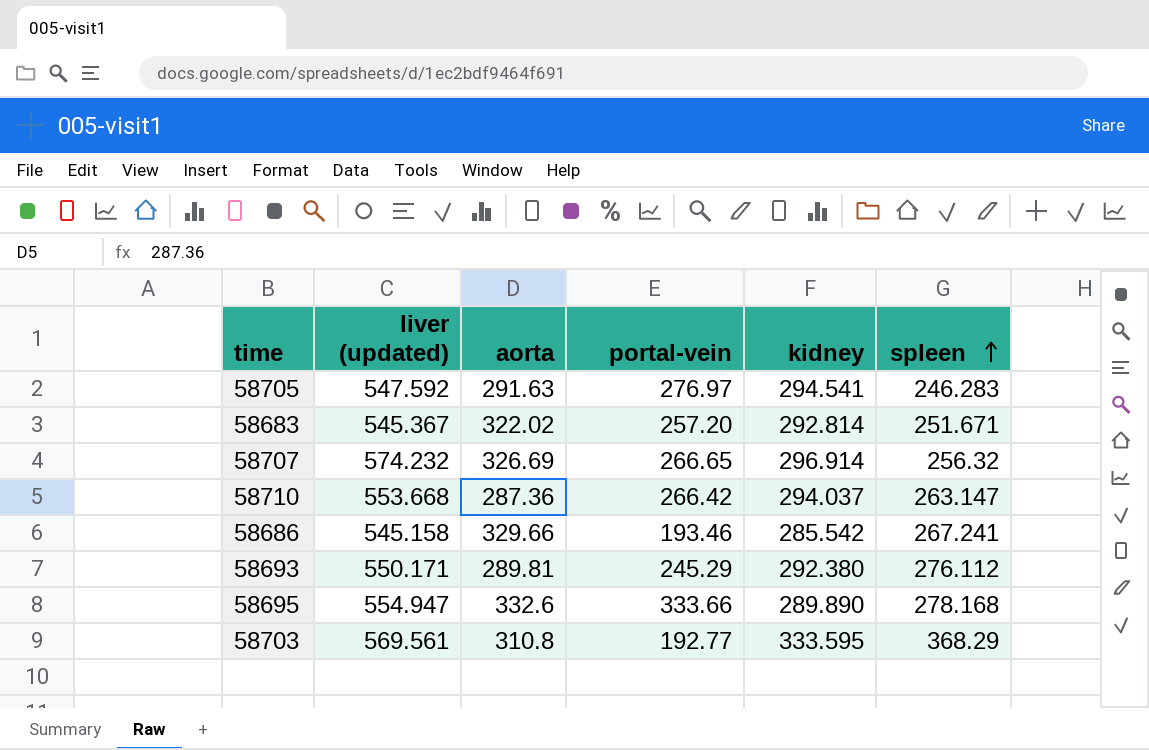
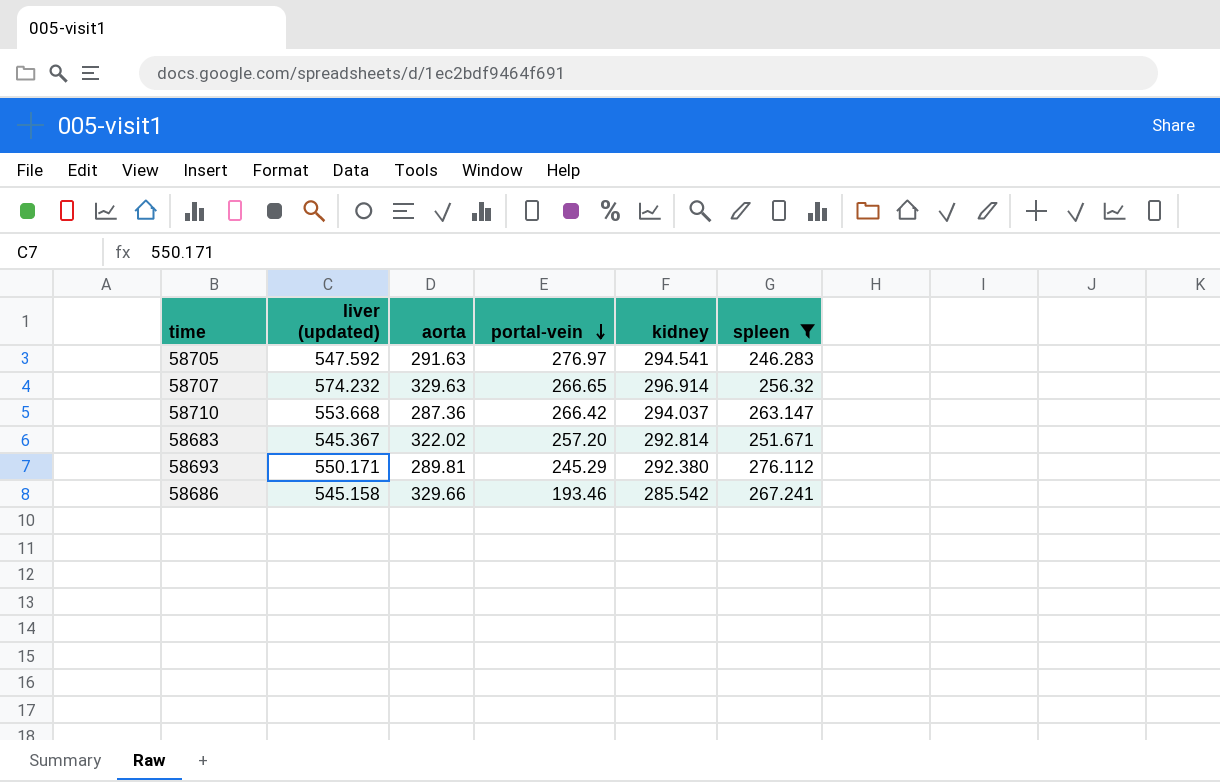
filter: none -> spleen <= 276.112
row order: spleen ascending -> portal-vein descending
58707 | aorta: 326.69 -> 329.63

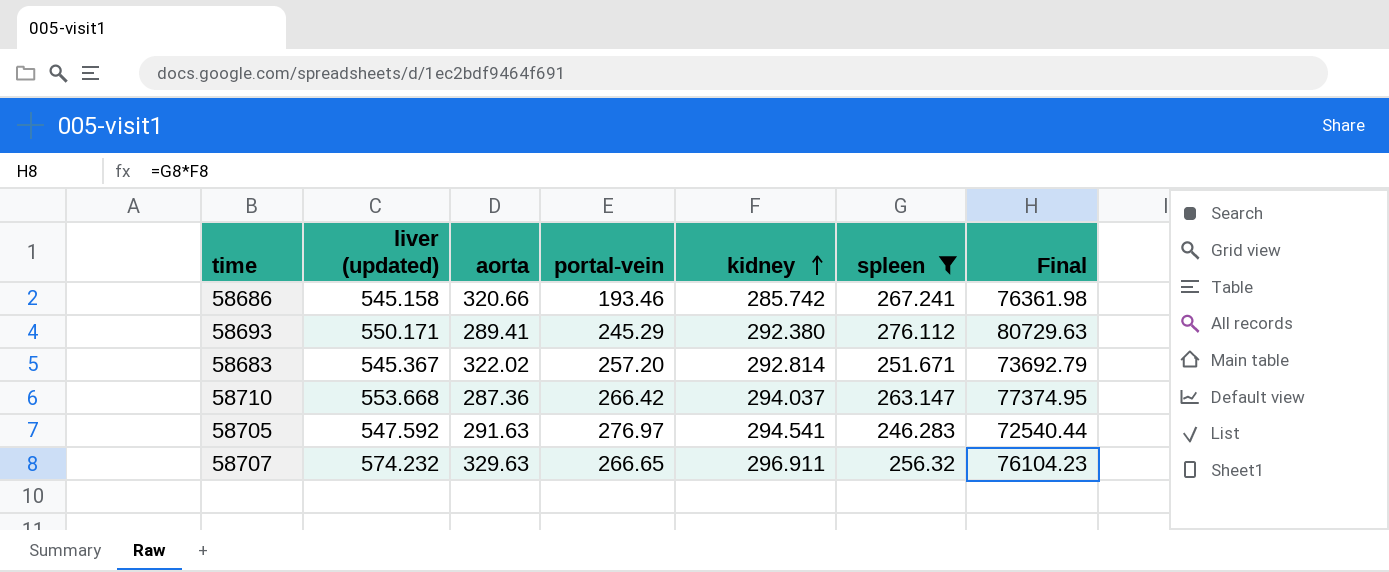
row order: portal-vein descending -> kidney ascending
column Final | formula: none -> [kidney] * [spleen]
58686 | aorta: 329.66 -> 320.66
58686 | kidney: 285.542 -> 285.742
58693 | aorta: 289.81 -> 289.41
58707 | kidney: 296.914 -> 296.911

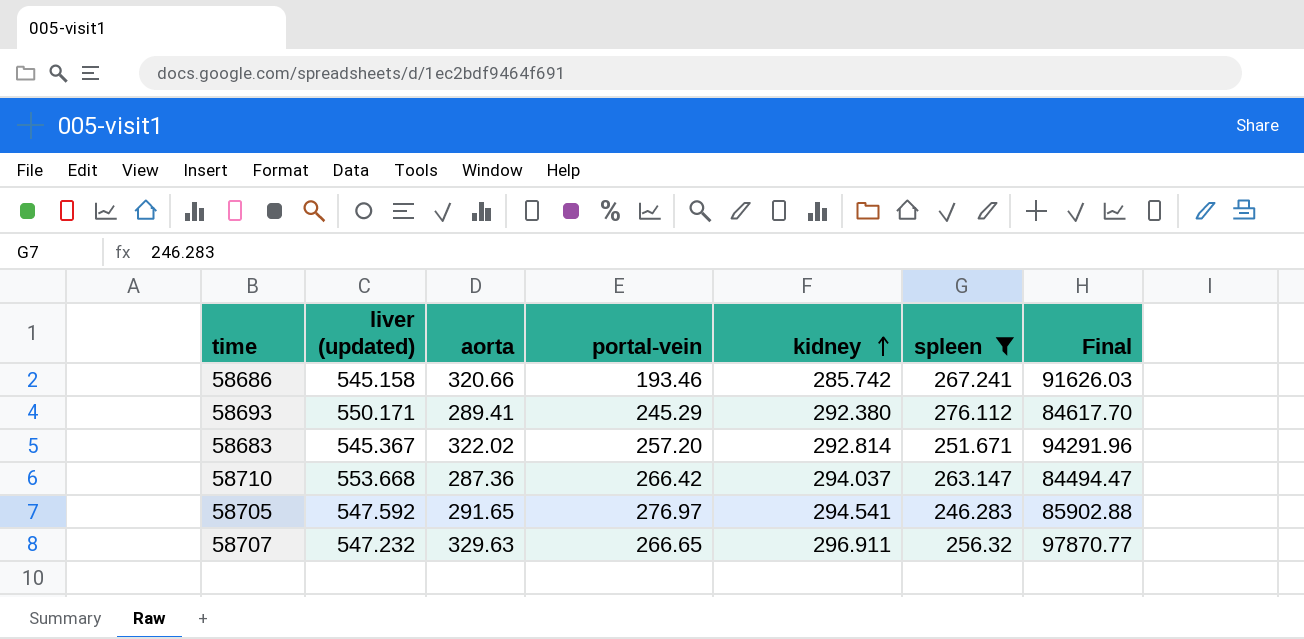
column Final | formula: [kidney] * [spleen] -> [aorta] * [kidney]
58705 | aorta: 291.63 -> 291.65
58707 | liver (updated): 574.232 -> 547.232

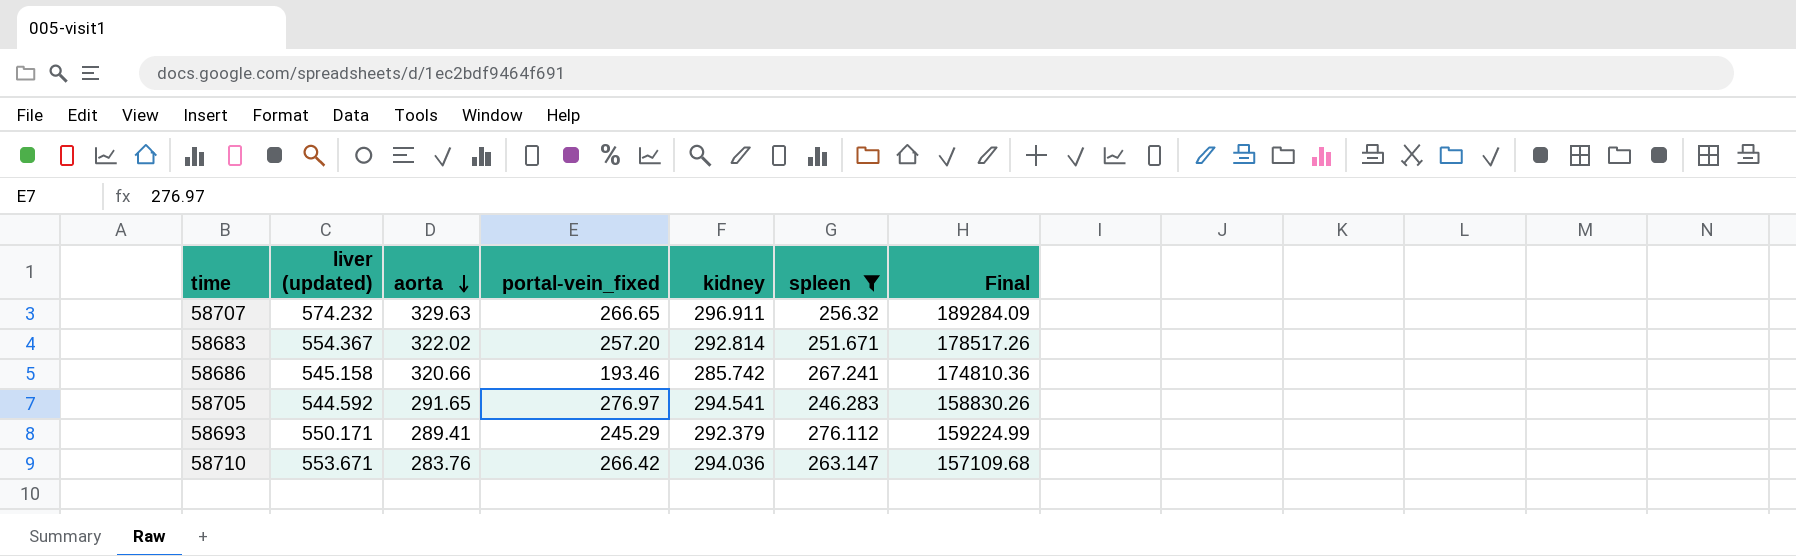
row order: kidney ascending -> aorta descending
column name: portal-vein -> portal-vein_fixed
column Final | formula: [aorta] * [kidney] -> [liver (updated)] * [aorta]
58707 | liver (updated): 547.232 -> 574.232
58683 | liver (updated): 545.367 -> 554.367
58705 | liver (updated): 547.592 -> 544.592
58693 | kidney: 292.380 -> 292.379
58710 | liver (updated): 553.668 -> 553.671
58710 | aorta: 287.36 -> 283.76
58710 | kidney: 294.037 -> 294.036

